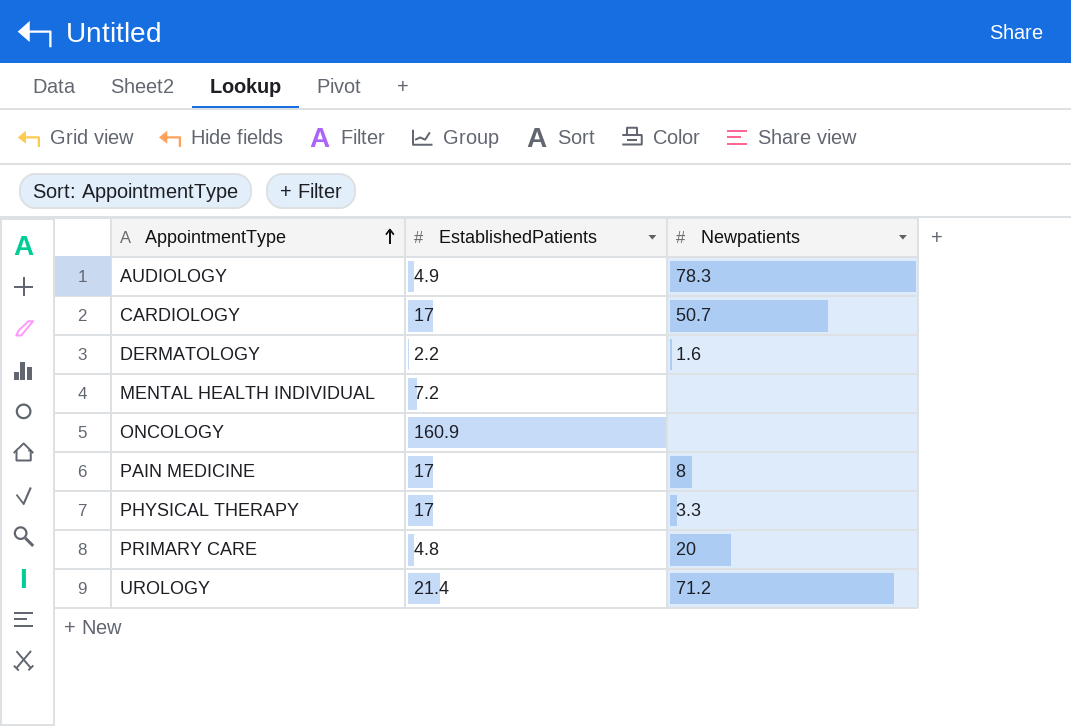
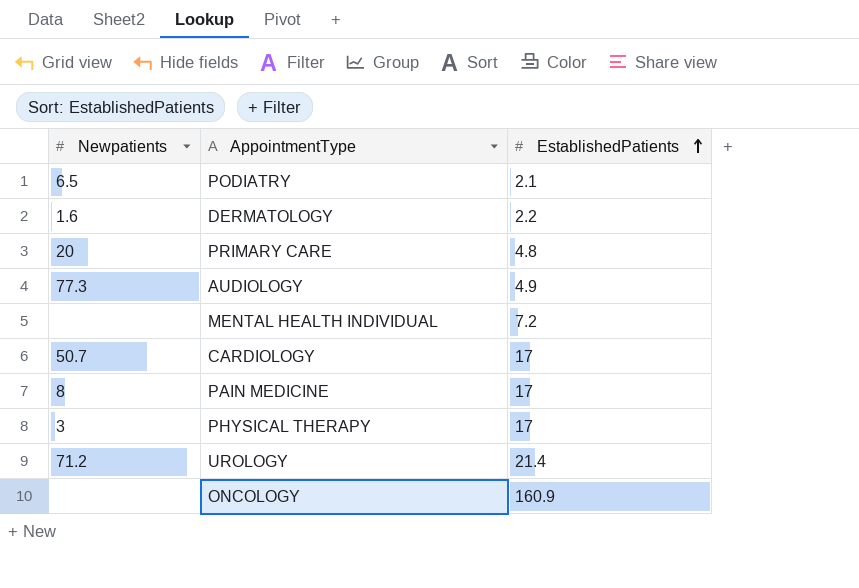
row order: AppointmentType ascending -> EstablishedPatients ascending
column Newpatients | position: 3 -> 1
row PODIATRY: none -> 6.5 | 2.1
AUDIOLOGY | Newpatients: 78.3 -> 77.3
PHYSICAL THERAPY | Newpatients: 3.3 -> 3

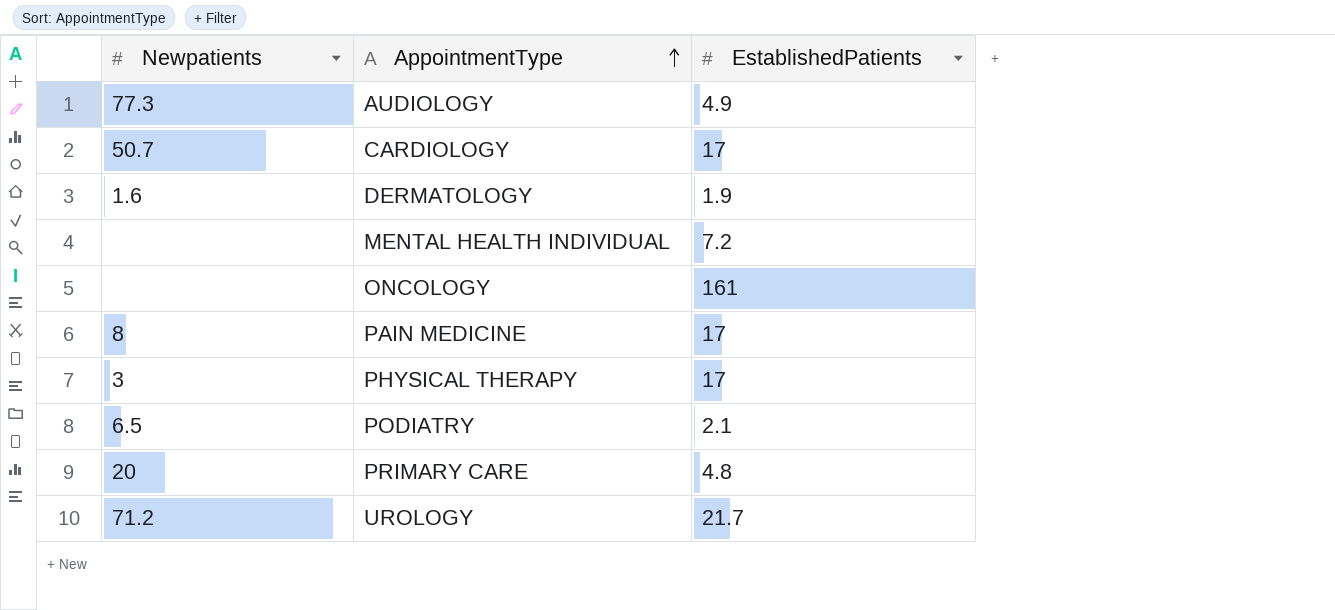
row order: EstablishedPatients ascending -> AppointmentType ascending
DERMATOLOGY | EstablishedPatients: 2.2 -> 1.9
ONCOLOGY | EstablishedPatients: 160.9 -> 161
UROLOGY | EstablishedPatients: 21.4 -> 21.7

